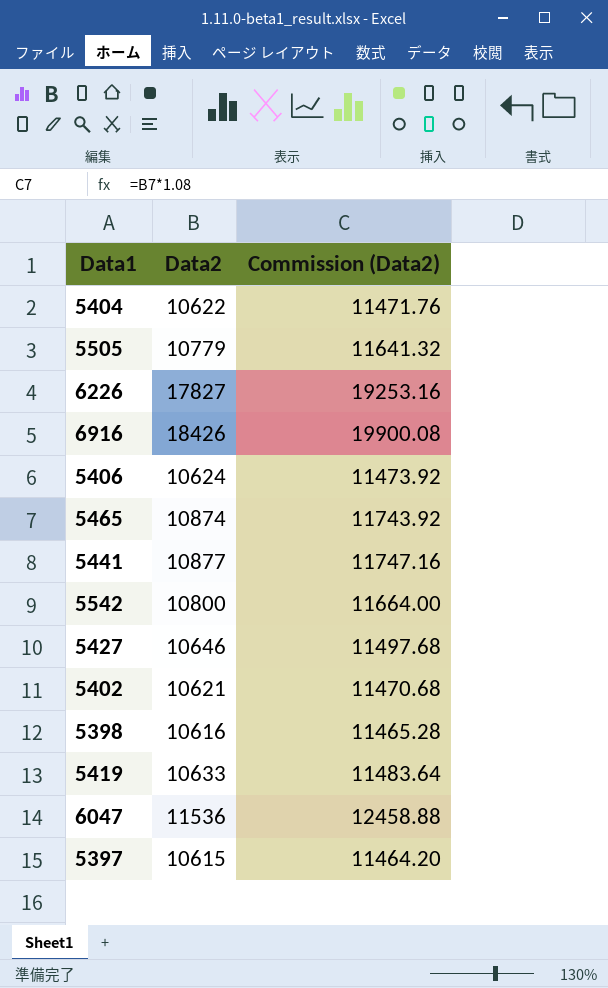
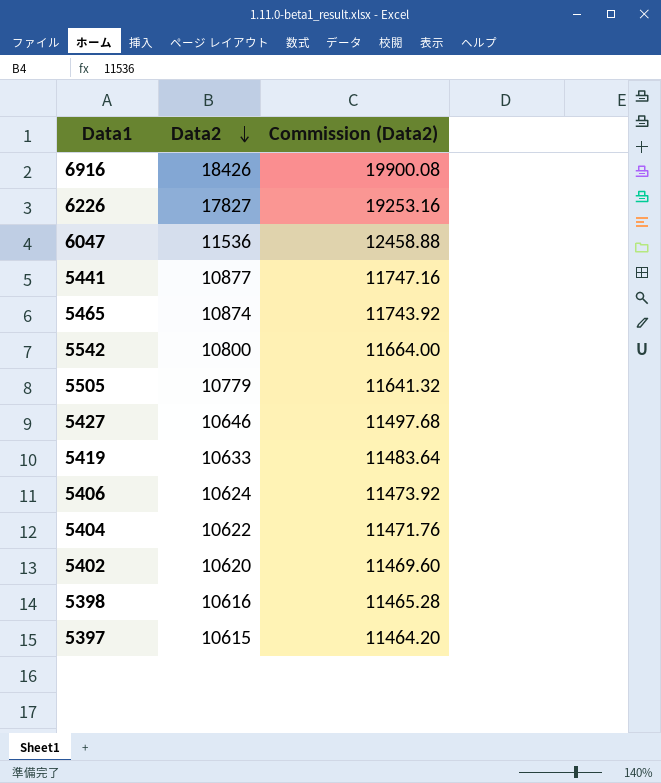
row order: none -> Data2 descending
5402 | Data2: 10621 -> 10620
5402 | Commission (Data2): 11470.68 -> 11469.60

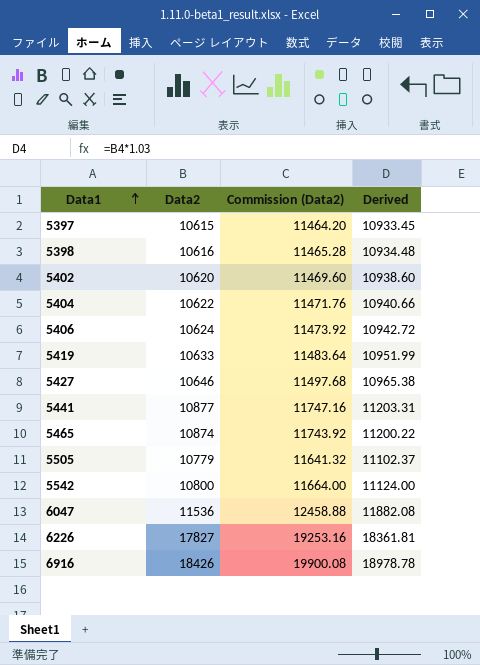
row order: Data2 descending -> Data1 ascending
column Derived | formula: none -> [Data2] * 1.03

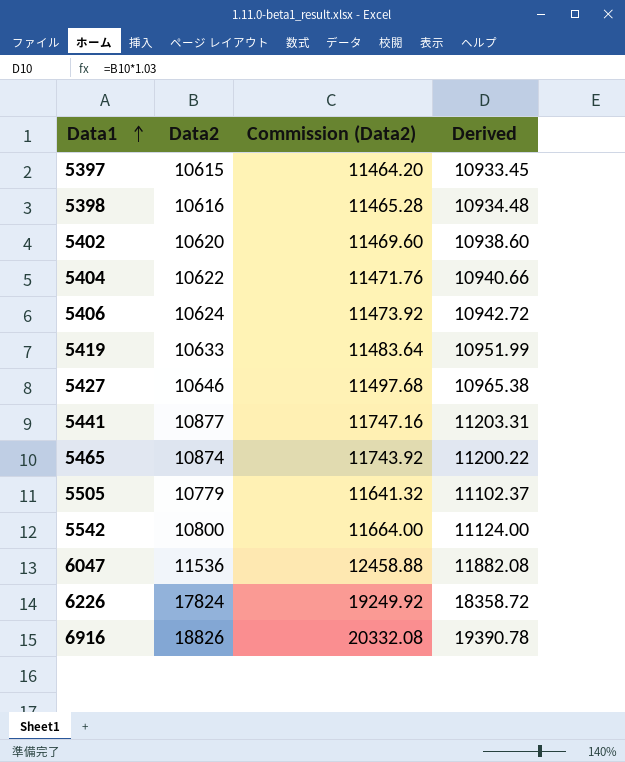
6226 | Data2: 17827 -> 17824
6226 | Commission (Data2): 19253.16 -> 19249.92
6226 | Derived: 18361.81 -> 18358.72
6916 | Data2: 18426 -> 18826
6916 | Commission (Data2): 19900.08 -> 20332.08
6916 | Derived: 18978.78 -> 19390.78

